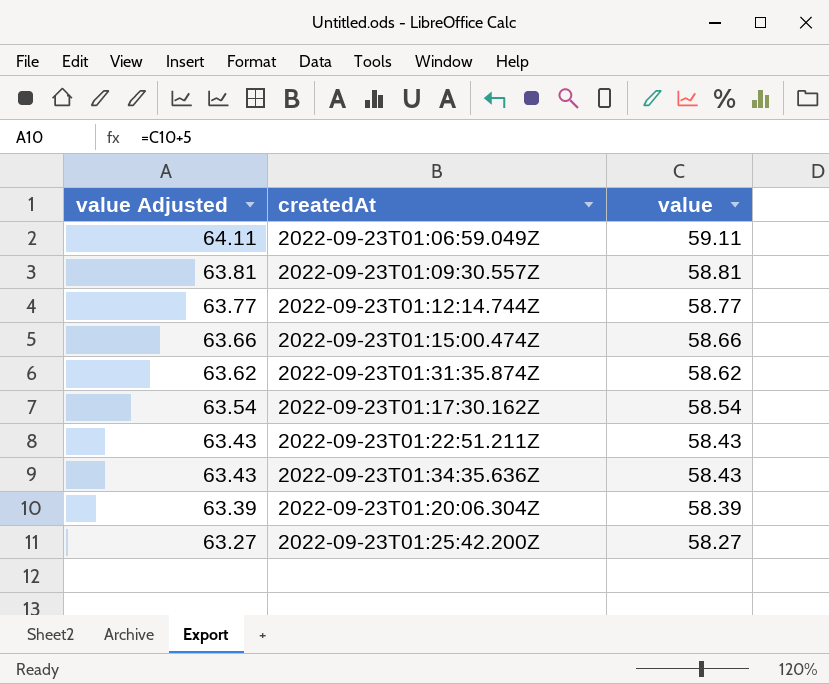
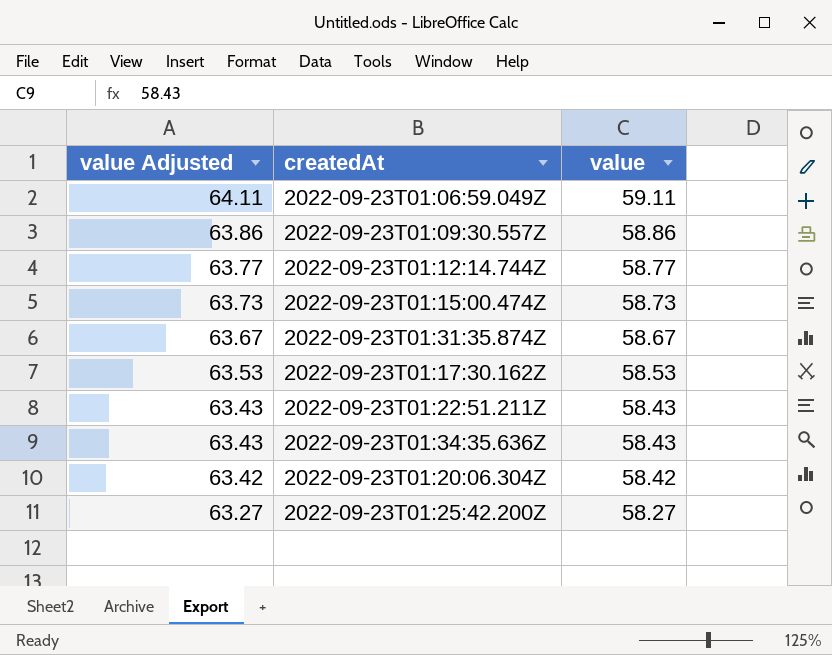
2022-09-23T01:09:30.557Z | value Adjusted: 63.81 -> 63.86
2022-09-23T01:09:30.557Z | value: 58.81 -> 58.86
2022-09-23T01:15:00.474Z | value Adjusted: 63.66 -> 63.73
2022-09-23T01:15:00.474Z | value: 58.66 -> 58.73
2022-09-23T01:31:35.874Z | value Adjusted: 63.62 -> 63.67
2022-09-23T01:31:35.874Z | value: 58.62 -> 58.67
2022-09-23T01:17:30.162Z | value Adjusted: 63.54 -> 63.53
2022-09-23T01:17:30.162Z | value: 58.54 -> 58.53
2022-09-23T01:20:06.304Z | value Adjusted: 63.39 -> 63.42
2022-09-23T01:20:06.304Z | value: 58.39 -> 58.42

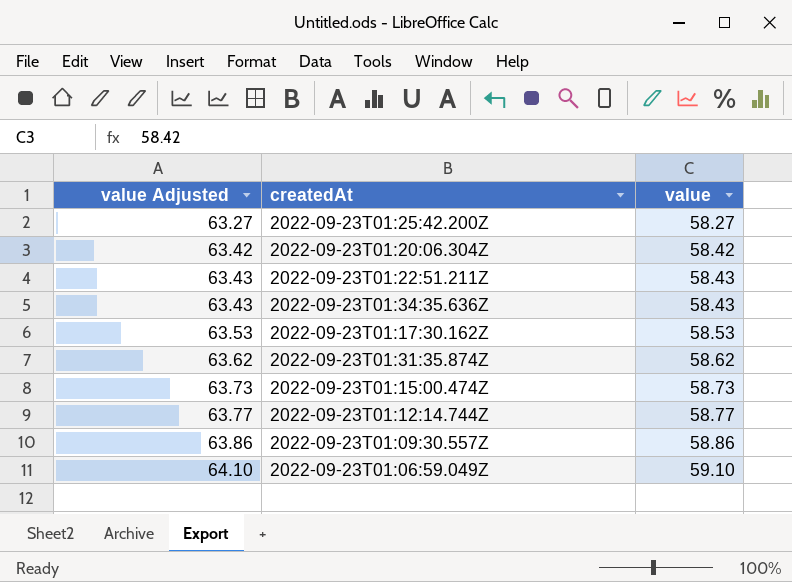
row order: value Adjusted descending -> value Adjusted ascending
2022-09-23T01:31:35.874Z | value Adjusted: 63.67 -> 63.62
2022-09-23T01:31:35.874Z | value: 58.67 -> 58.62
2022-09-23T01:06:59.049Z | value Adjusted: 64.11 -> 64.10
2022-09-23T01:06:59.049Z | value: 59.11 -> 59.10

